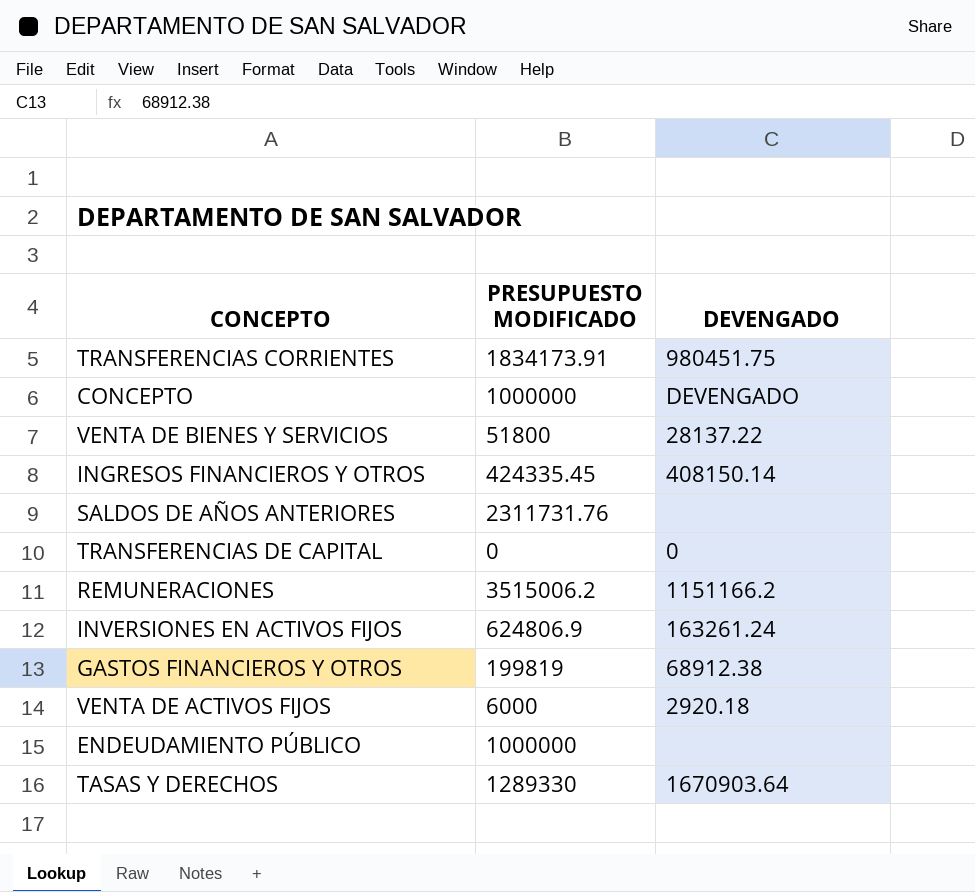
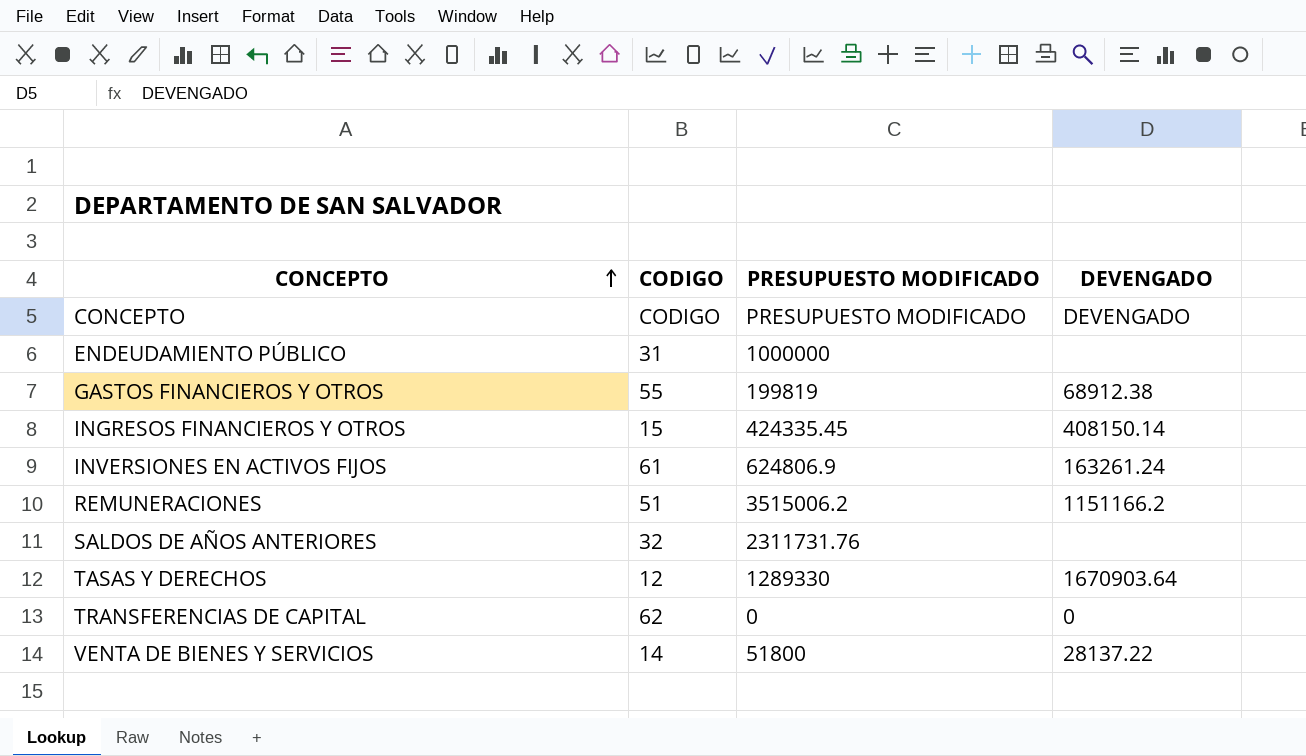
row order: none -> CONCEPTO ascending
column CODIGO | position: none -> 2
row TRANSFERENCIAS CORRIENTES: 1834173.91 | 980451.75 -> none
row VENTA DE ACTIVOS FIJOS: 6000 | 2920.18 -> none
CONCEPTO | PRESUPUESTO MODIFICADO: 1000000 -> PRESUPUESTO MODIFICADO

